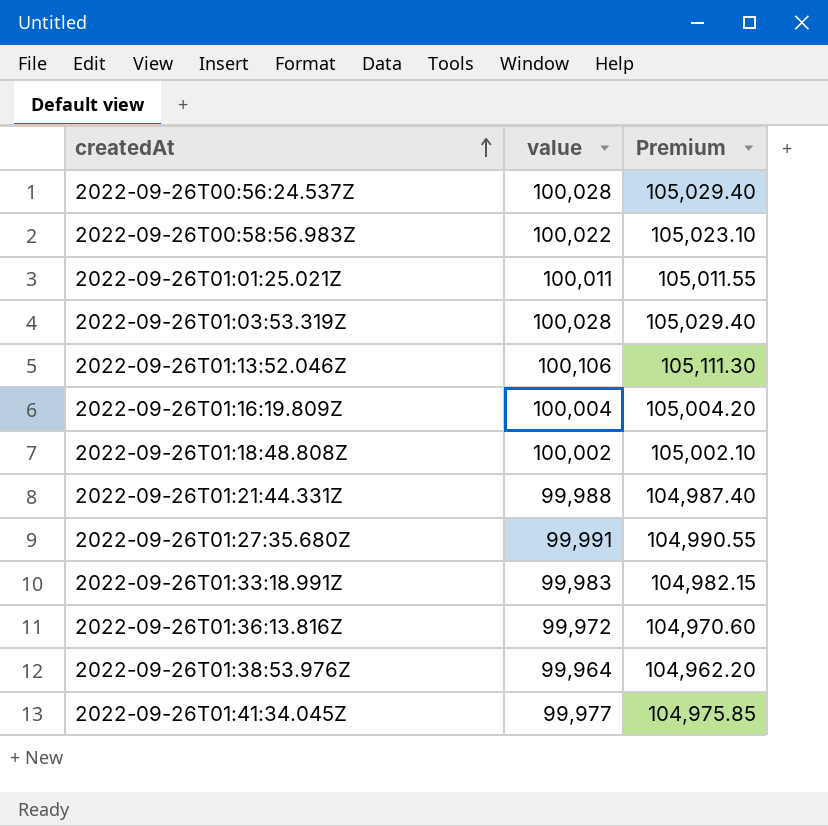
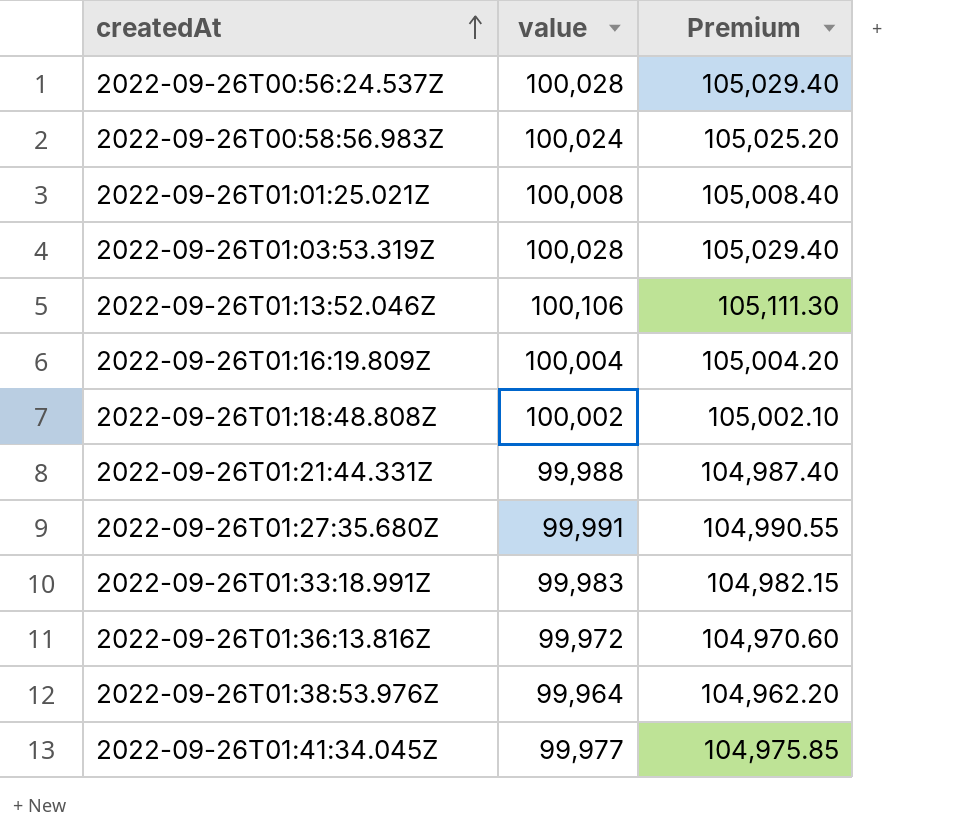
2022-09-26T00:58:56.983Z | value: 100,022 -> 100,024
2022-09-26T00:58:56.983Z | Premium: 105,023.10 -> 105,025.20
2022-09-26T01:01:25.021Z | value: 100,011 -> 100,008
2022-09-26T01:01:25.021Z | Premium: 105,011.55 -> 105,008.40

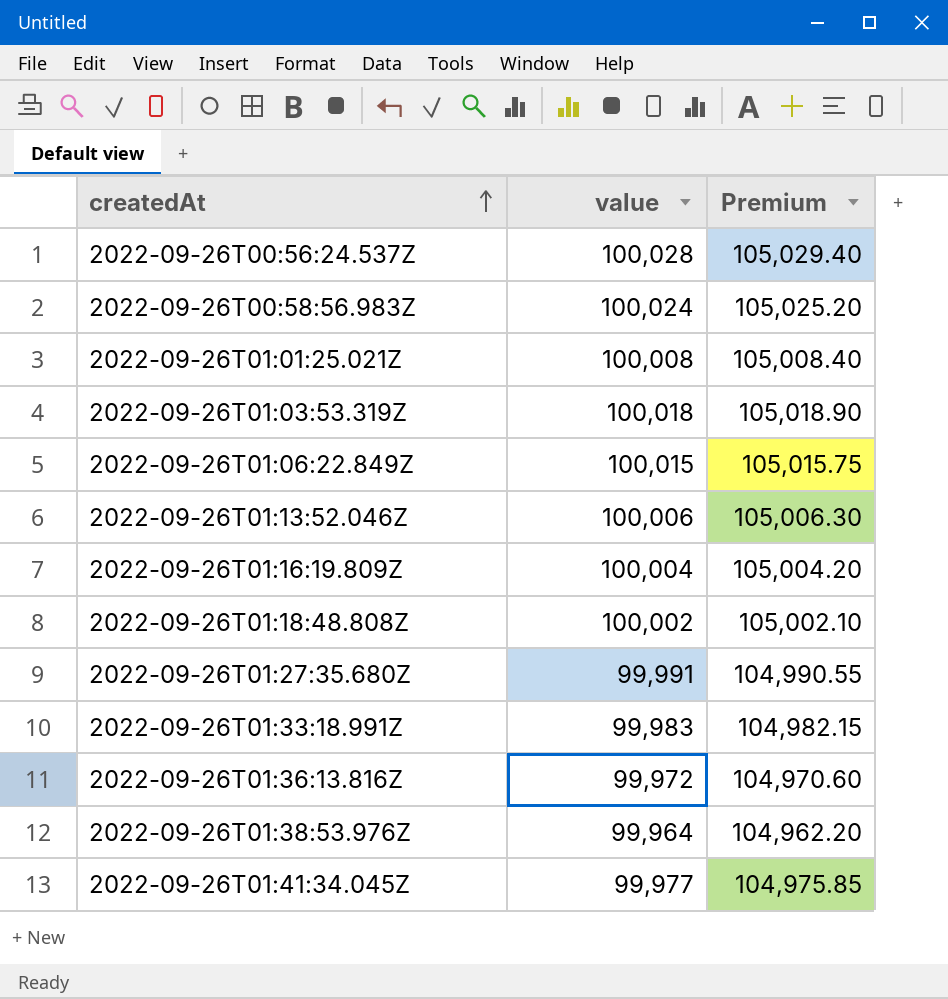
row 2022-09-26T01:21:44.331Z: 99,988 | 104,987.40 -> none
2022-09-26T01:03:53.319Z | value: 100,028 -> 100,018
2022-09-26T01:03:53.319Z | Premium: 105,029.40 -> 105,018.90
row 2022-09-26T01:06:22.849Z: none -> 100,015 | 105,015.75
2022-09-26T01:13:52.046Z | value: 100,106 -> 100,006
2022-09-26T01:13:52.046Z | Premium: 105,111.30 -> 105,006.30

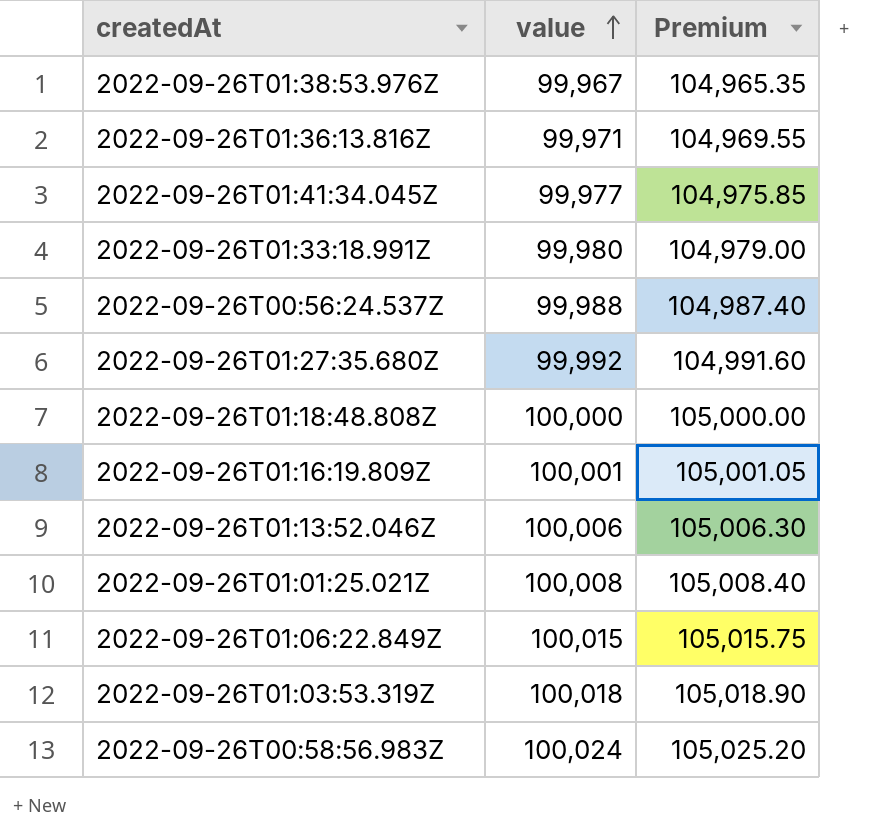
row order: createdAt ascending -> value ascending
2022-09-26T01:38:53.976Z | value: 99,964 -> 99,967
2022-09-26T01:38:53.976Z | Premium: 104,962.20 -> 104,965.35
2022-09-26T01:36:13.816Z | value: 99,972 -> 99,971
2022-09-26T01:36:13.816Z | Premium: 104,970.60 -> 104,969.55
2022-09-26T01:33:18.991Z | value: 99,983 -> 99,980
2022-09-26T01:33:18.991Z | Premium: 104,982.15 -> 104,979.00
2022-09-26T00:56:24.537Z | value: 100,028 -> 99,988
2022-09-26T00:56:24.537Z | Premium: 105,029.40 -> 104,987.40
2022-09-26T01:27:35.680Z | value: 99,991 -> 99,992
2022-09-26T01:27:35.680Z | Premium: 104,990.55 -> 104,991.60
2022-09-26T01:18:48.808Z | value: 100,002 -> 100,000
2022-09-26T01:18:48.808Z | Premium: 105,002.10 -> 105,000.00
2022-09-26T01:16:19.809Z | value: 100,004 -> 100,001
2022-09-26T01:16:19.809Z | Premium: 105,004.20 -> 105,001.05

